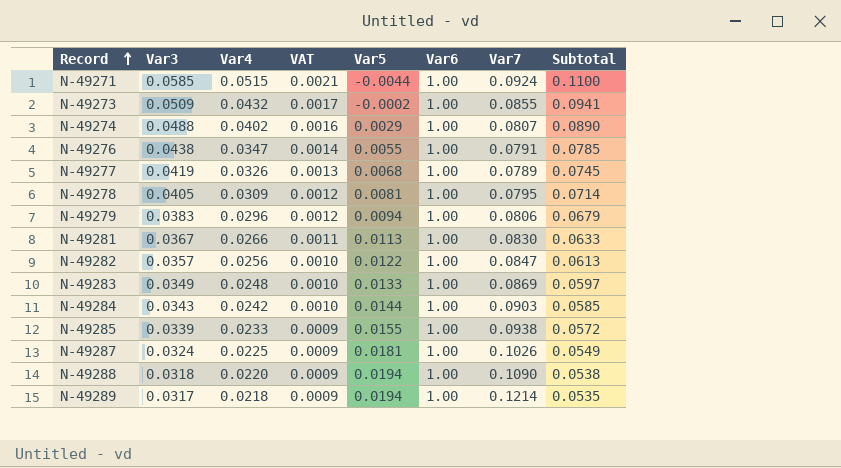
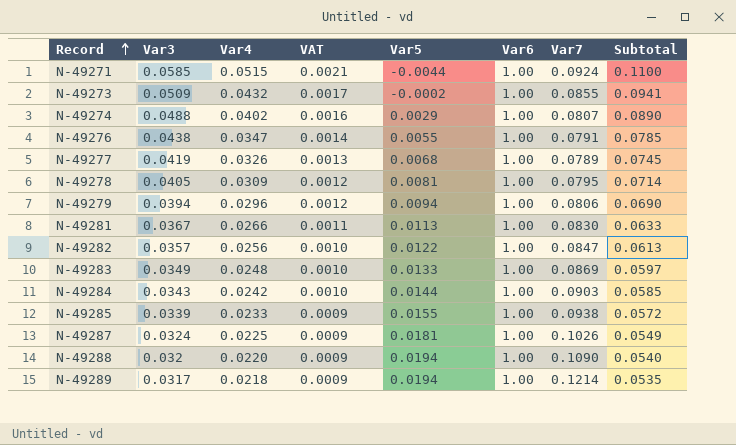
N-49279 | Var3: 0.0383 -> 0.0394
N-49279 | Subtotal: 0.0679 -> 0.0690
N-49288 | Var3: 0.0318 -> 0.032
N-49288 | Subtotal: 0.0538 -> 0.0540

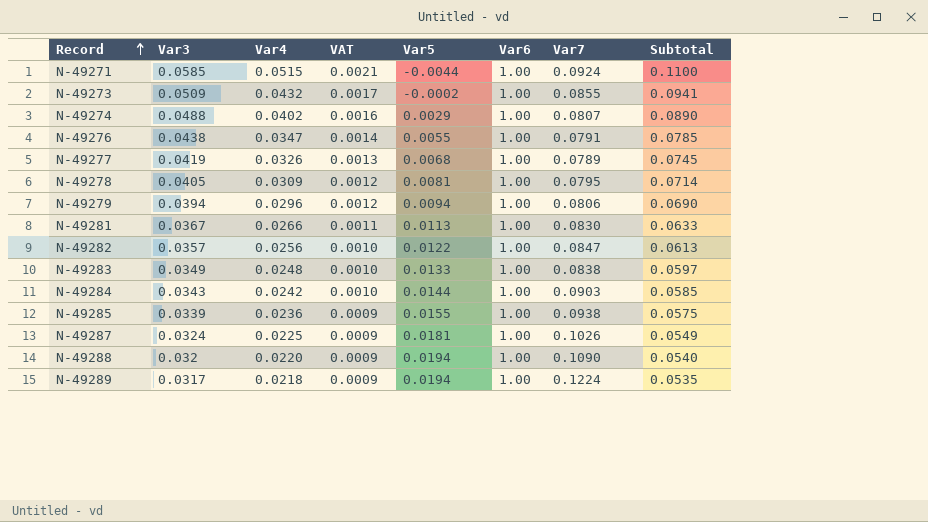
N-49283 | Var7: 0.0869 -> 0.0838
N-49285 | Var4: 0.0233 -> 0.0236
N-49285 | Subtotal: 0.0572 -> 0.0575
N-49289 | Var7: 0.1214 -> 0.1224

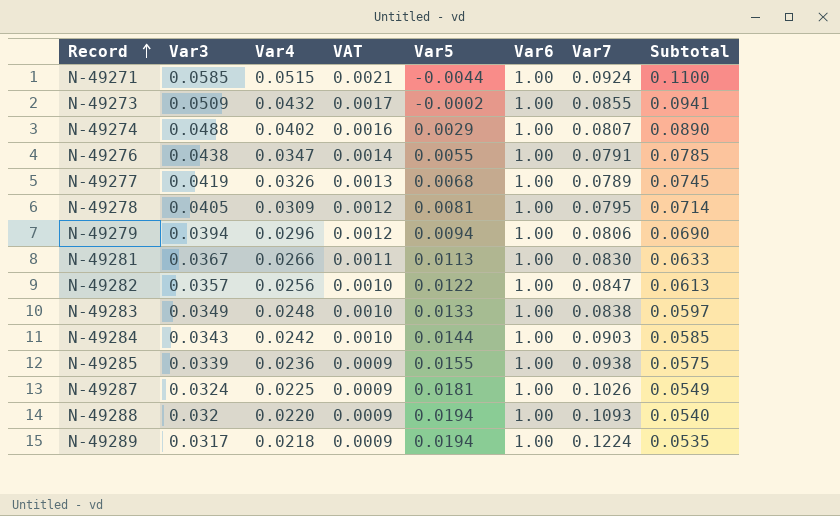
N-49288 | Var7: 0.1090 -> 0.1093

